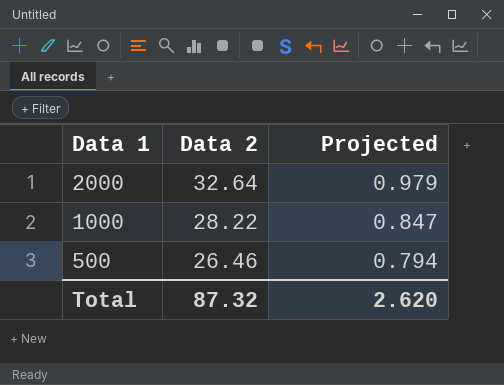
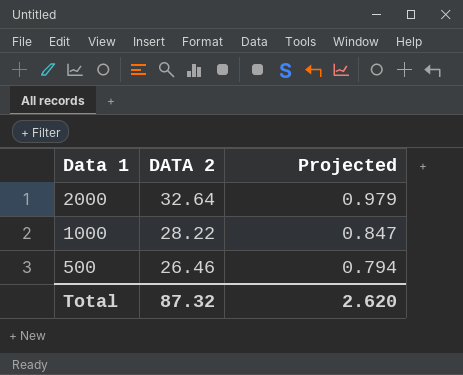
column name: Data 2 -> DATA 2

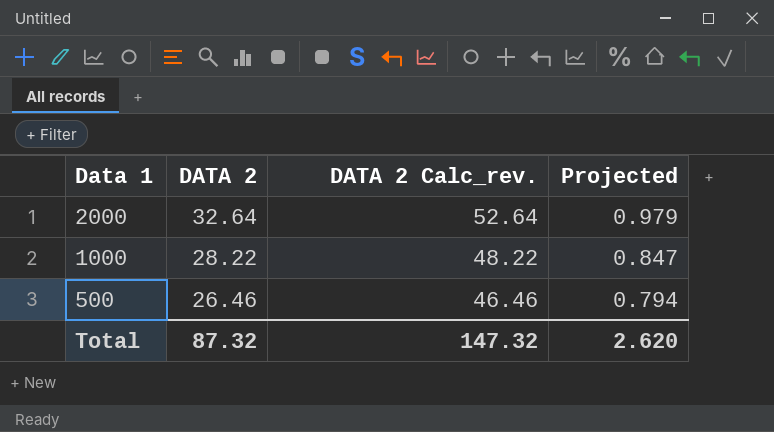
column DATA 2 Calc_rev. | formula: none -> [DATA 2] + 20

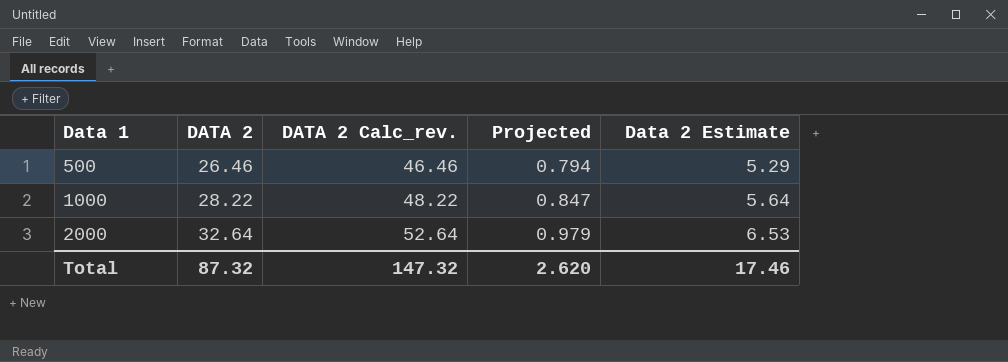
row order: Data 1 descending -> Data 1 ascending
column Data 2 Estimate | formula: none -> [DATA 2] * 0.2

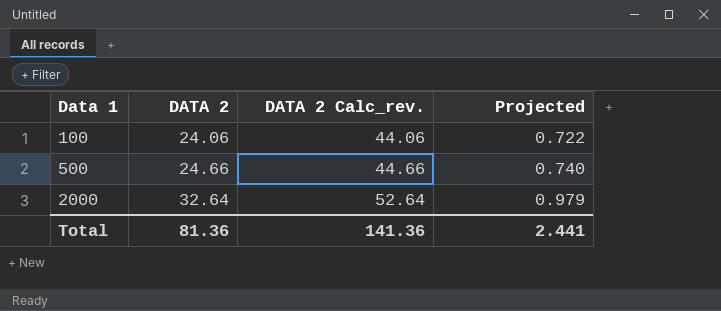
column Data 2 Estimate | formula: [DATA 2] * 0.2 -> none
row 1000: 28.22 | 48.22 | 0.847 | 5.64 -> none
row 100: none -> 24.06 | 44.06 | 0.722
500 | DATA 2: 26.46 -> 24.66
500 | DATA 2 Calc_rev.: 46.46 -> 44.66
500 | Projected: 0.794 -> 0.740
Total | DATA 2: 87.32 -> 81.36
Total | DATA 2 Calc_rev.: 147.32 -> 141.36
Total | Projected: 2.620 -> 2.441

